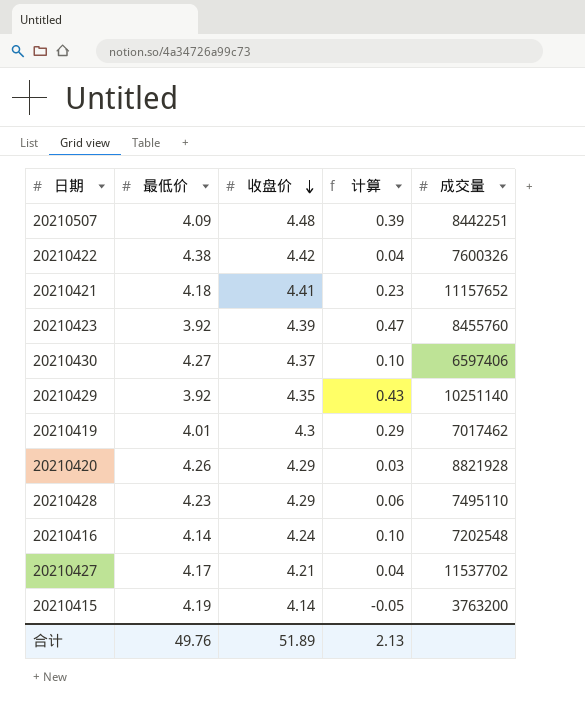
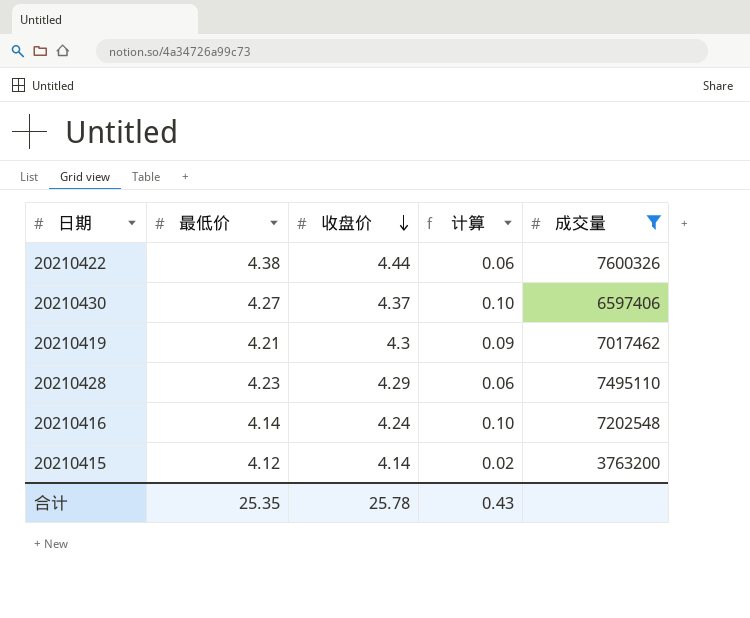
filter: none -> 成交量 <= 7600326
20210422 | 收盘价: 4.42 -> 4.44
20210422 | 计算: 0.04 -> 0.06
20210419 | 最低价: 4.01 -> 4.21
20210419 | 计算: 0.29 -> 0.09
20210415 | 最低价: 4.19 -> 4.12
20210415 | 计算: -0.05 -> 0.02
合计 | 最低价: 49.76 -> 25.35
合计 | 收盘价: 51.89 -> 25.78
合计 | 计算: 2.13 -> 0.43

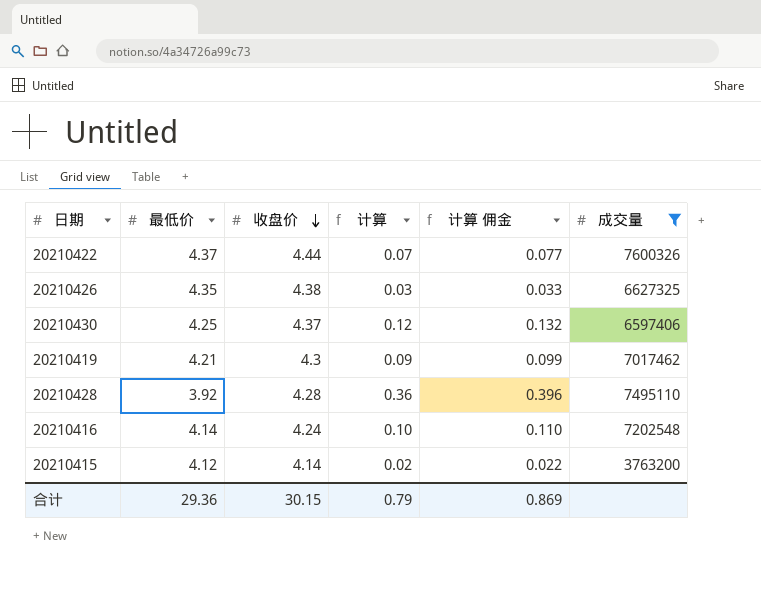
column 计算 佣金 | formula: none -> [计算] * 1.1
20210422 | 最低价: 4.38 -> 4.37
20210422 | 计算: 0.06 -> 0.07
row 20210426: none -> 4.35 | 4.38 | 0.03 | 0.033 | 6627325
20210430 | 最低价: 4.27 -> 4.25
20210430 | 计算: 0.10 -> 0.12
20210428 | 最低价: 4.23 -> 3.92
20210428 | 收盘价: 4.29 -> 4.28
20210428 | 计算: 0.06 -> 0.36
合计 | 最低价: 25.35 -> 29.36
合计 | 收盘价: 25.78 -> 30.15
合计 | 计算: 0.43 -> 0.79

